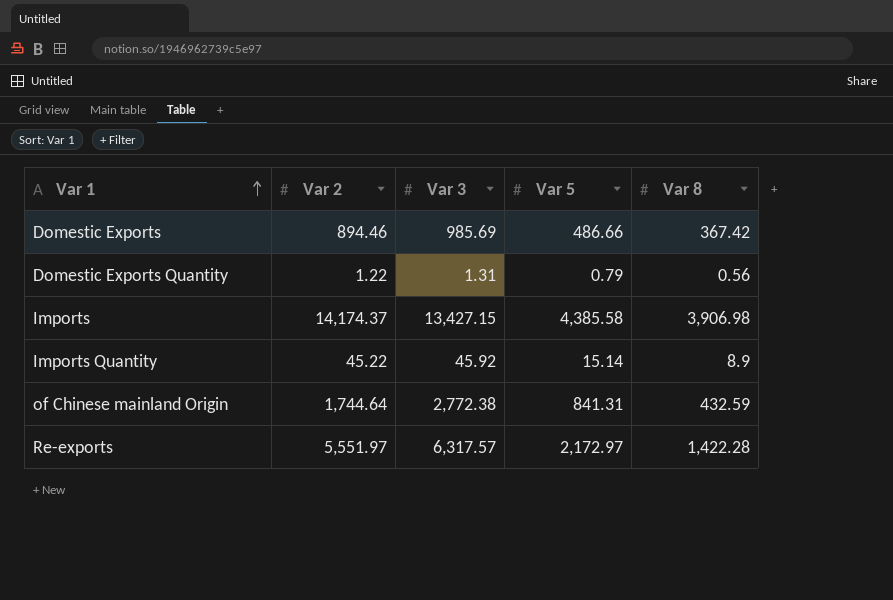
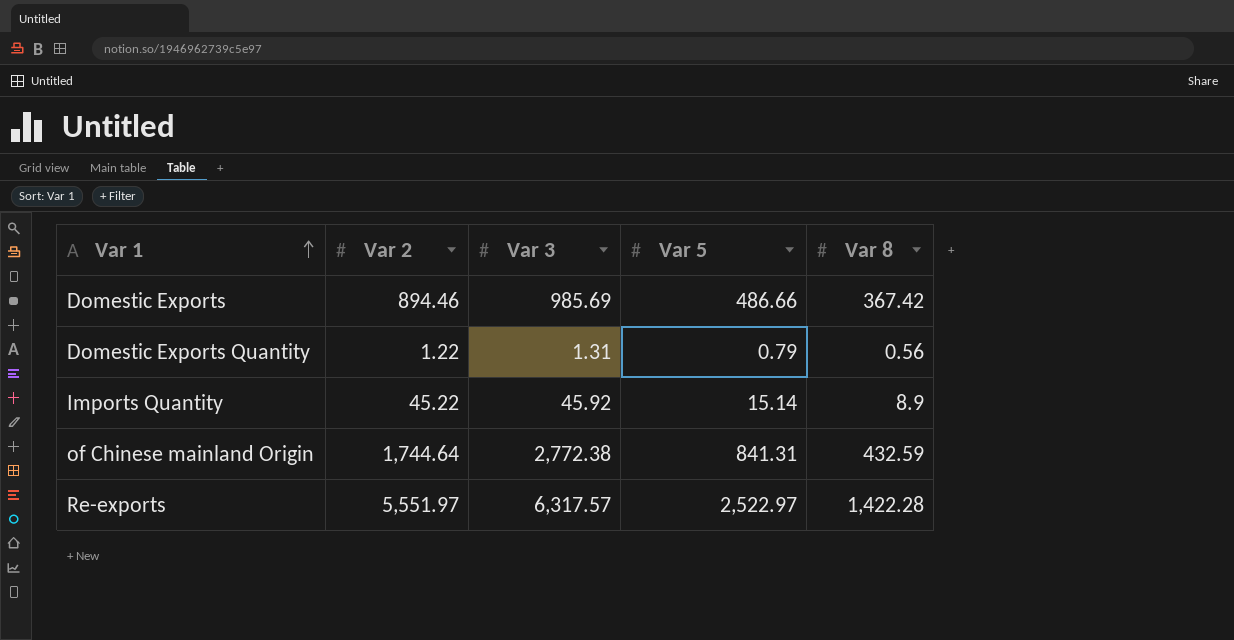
row Imports: 14,174.37 | 13,427.15 | 4,385.58 | 3,906.98 -> none
Re-exports | Var 5: 2,172.97 -> 2,522.97

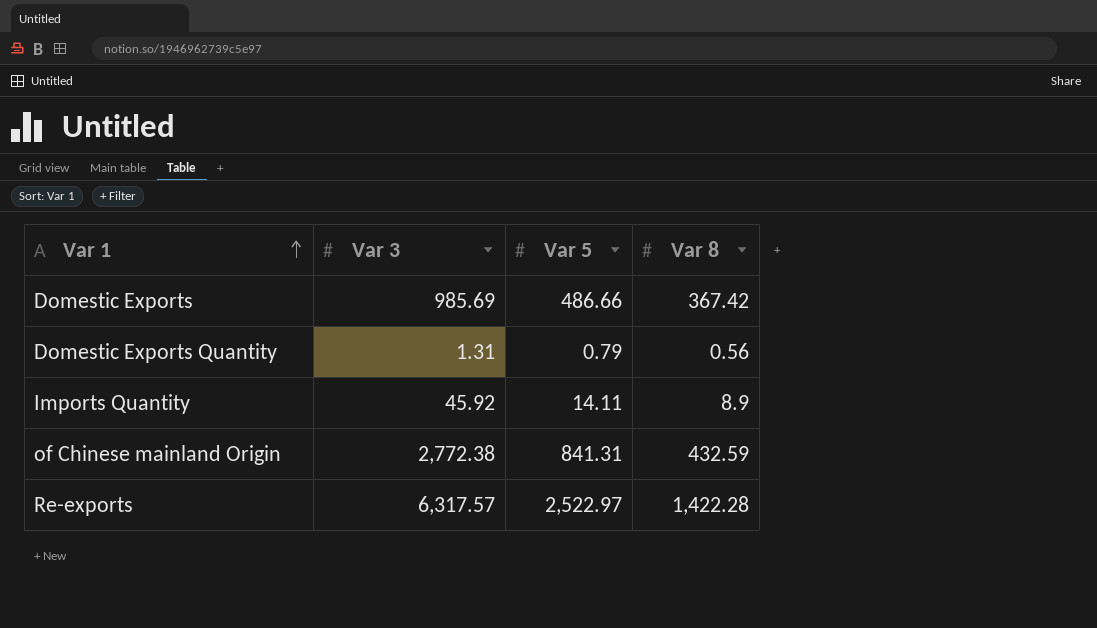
column Var 2 | position: 2 -> none
Imports Quantity | Var 5: 15.14 -> 14.11

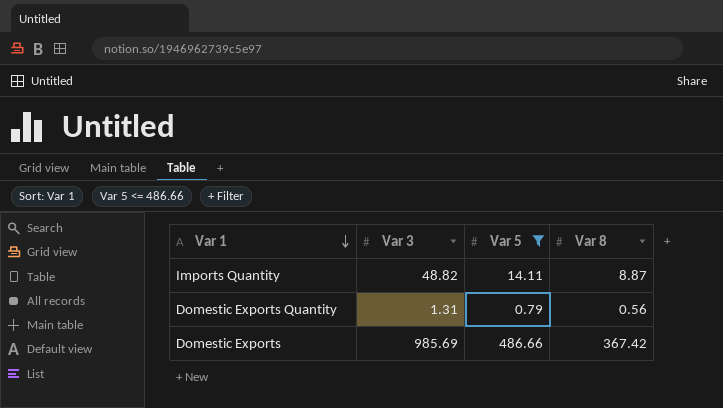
filter: none -> Var 5 <= 486.66
row order: Var 1 ascending -> Var 1 descending
Imports Quantity | Var 3: 45.92 -> 48.82
Imports Quantity | Var 8: 8.9 -> 8.87

